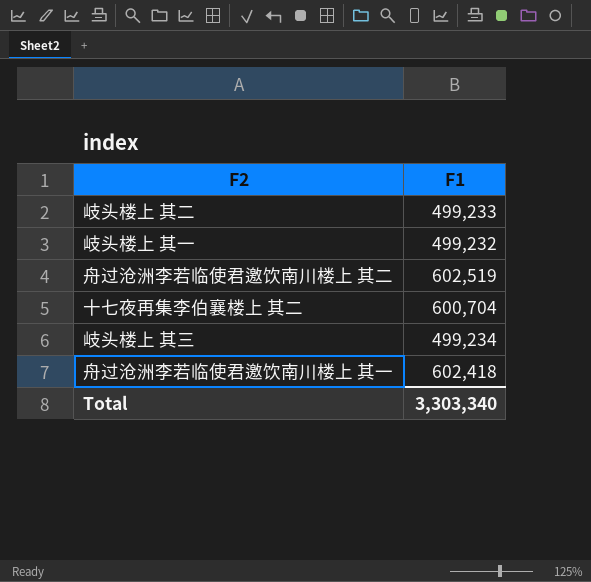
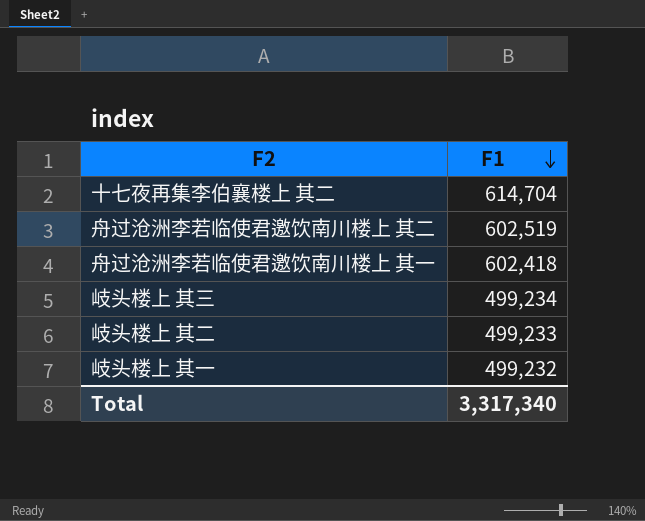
row order: none -> F1 descending
十七夜再集李伯襄楼上 其二 | F1: 600,704 -> 614,704
Total | F1: 3,303,340 -> 3,317,340

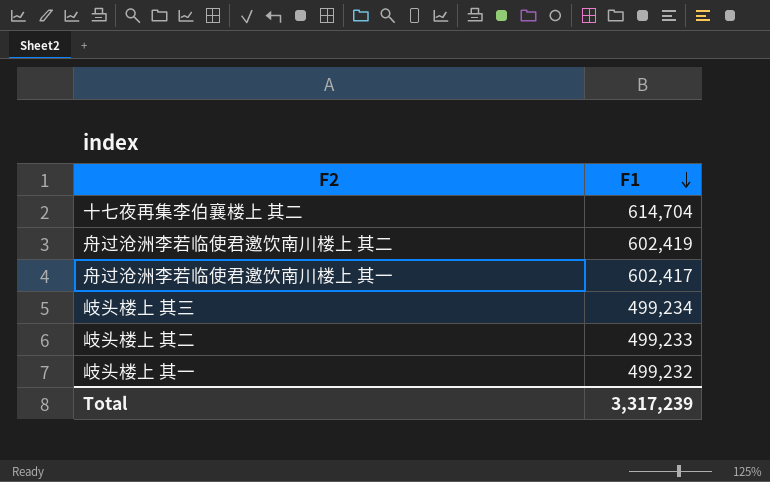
舟过沧洲李若临使君邀饮南川楼上 其二 | F1: 602,519 -> 602,419
舟过沧洲李若临使君邀饮南川楼上 其一 | F1: 602,418 -> 602,417
Total | F1: 3,317,340 -> 3,317,239

